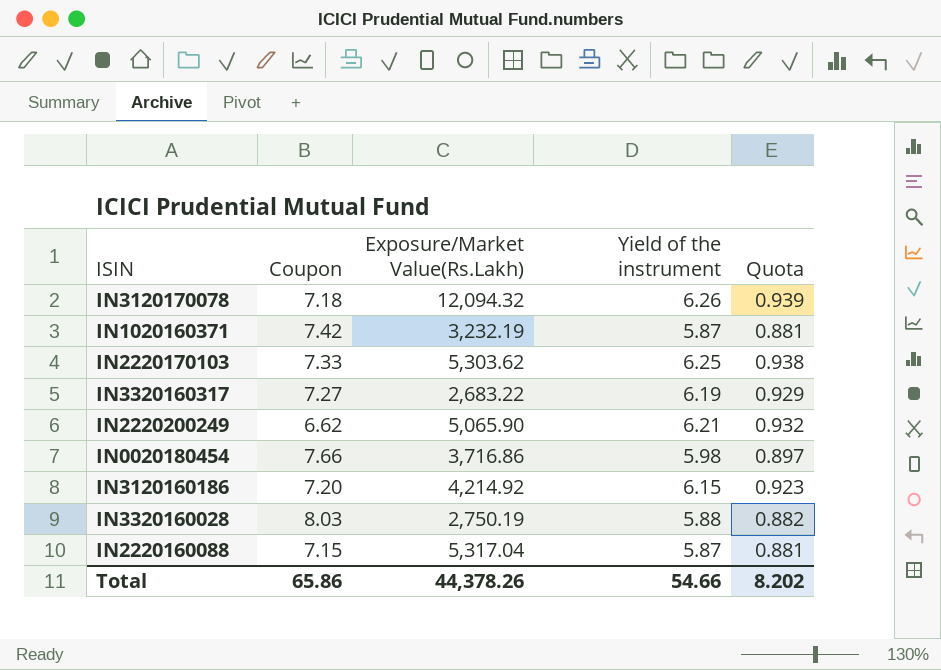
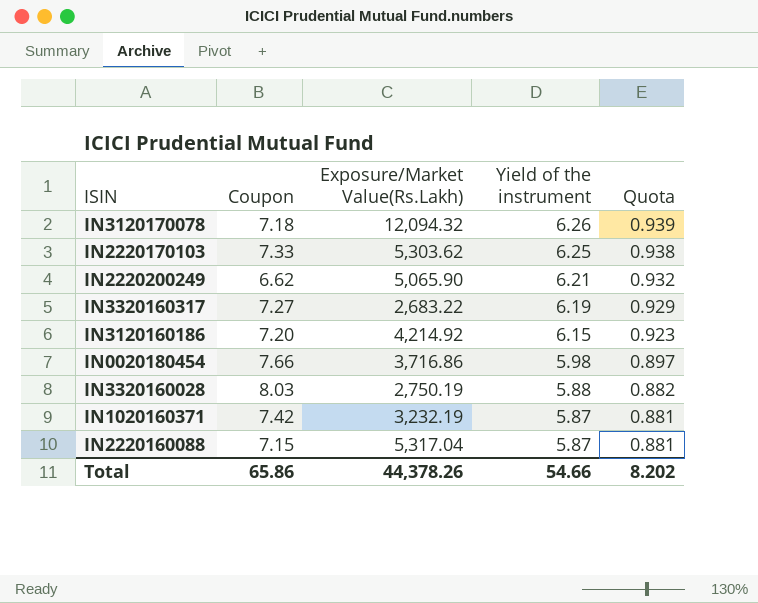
row order: none -> Yield of the instrument descending

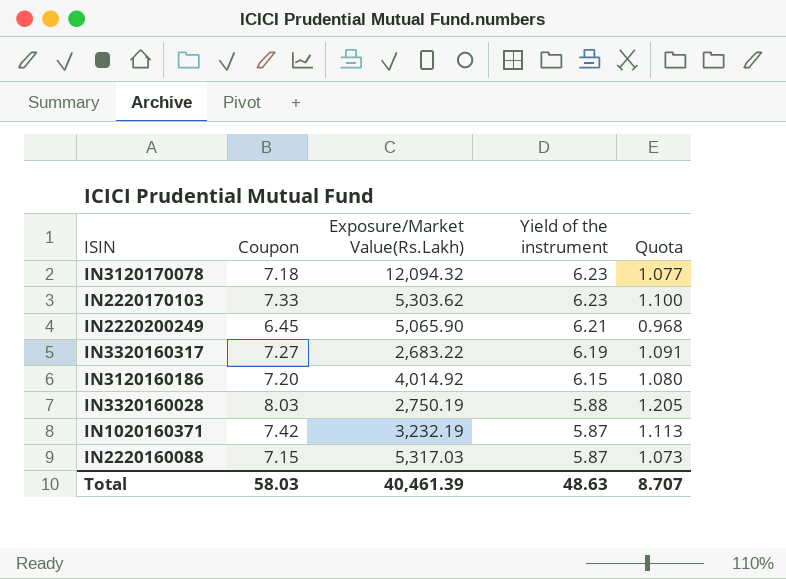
column Quota | formula: [Yield of the instrument] * 0.15 -> [Coupon] * 0.15
row IN0020180454: 7.66 | 3,716.86 | 5.98 | 0.897 -> none
IN3120170078 | Yield of the instrument: 6.26 -> 6.23
IN2220170103 | Yield of the instrument: 6.25 -> 6.23
IN2220200249 | Coupon: 6.62 -> 6.45
IN3120160186 | Exposure/Market Value(Rs.Lakh): 4,214.92 -> 4,014.92
IN2220160088 | Exposure/Market Value(Rs.Lakh): 5,317.04 -> 5,317.03
Total | Coupon: 65.86 -> 58.03
Total | Exposure/Market Value(Rs.Lakh): 44,378.26 -> 40,461.39
Total | Yield of the instrument: 54.66 -> 48.63
Total | Quota: 8.202 -> 8.707

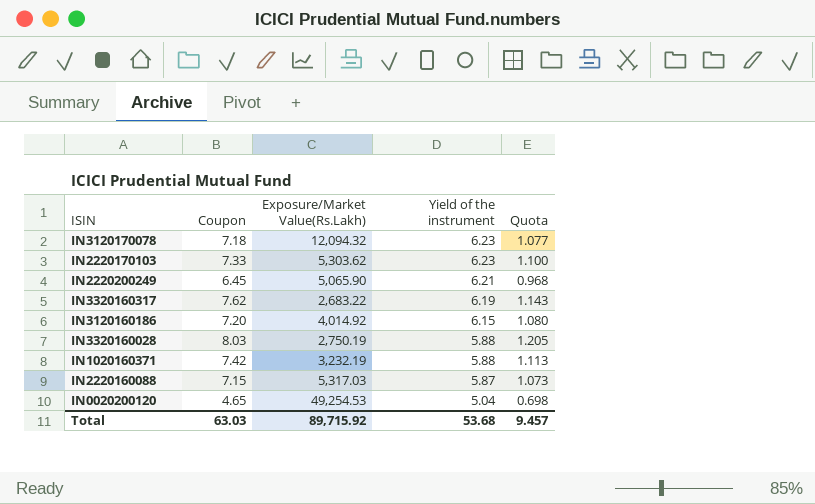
IN3320160317 | Coupon: 7.27 -> 7.62
IN3320160317 | Quota: 1.091 -> 1.143
IN1020160371 | Yield of the instrument: 5.87 -> 5.88
row IN0020200120: none -> 4.65 | 49,254.53 | 5.04 | 0.698
Total | Coupon: 58.03 -> 63.03
Total | Exposure/Market Value(Rs.Lakh): 40,461.39 -> 89,715.92
Total | Yield of the instrument: 48.63 -> 53.68
Total | Quota: 8.707 -> 9.457

